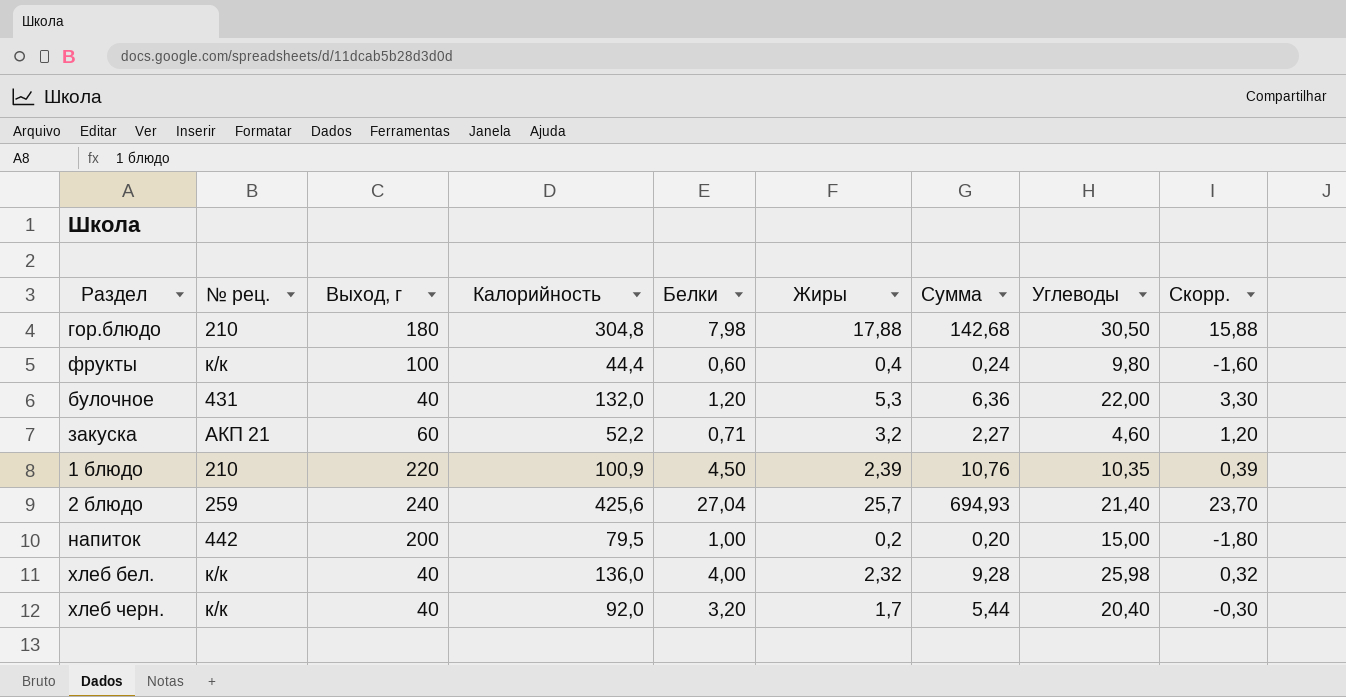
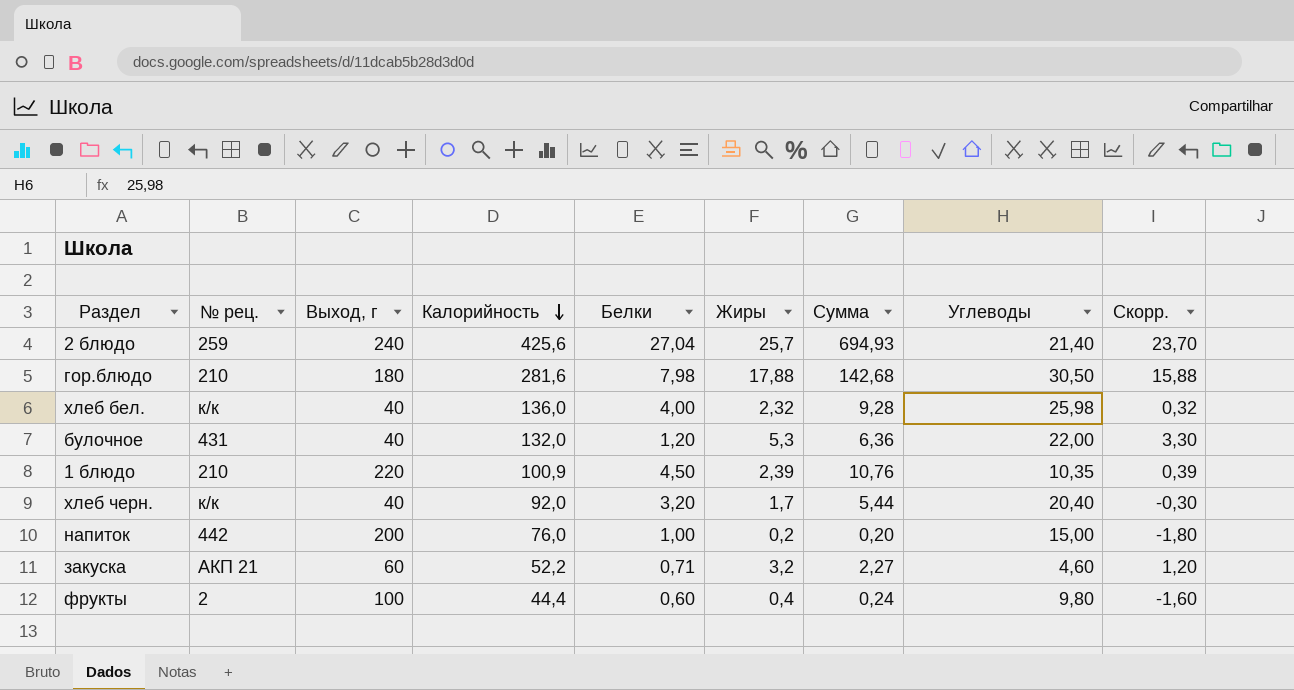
row order: none -> Калорийность descending
гор.блюдо | Калорийность: 304,8 -> 281,6
напиток | Калорийность: 79,5 -> 76,0
фрукты | № рец.: к/к -> 2

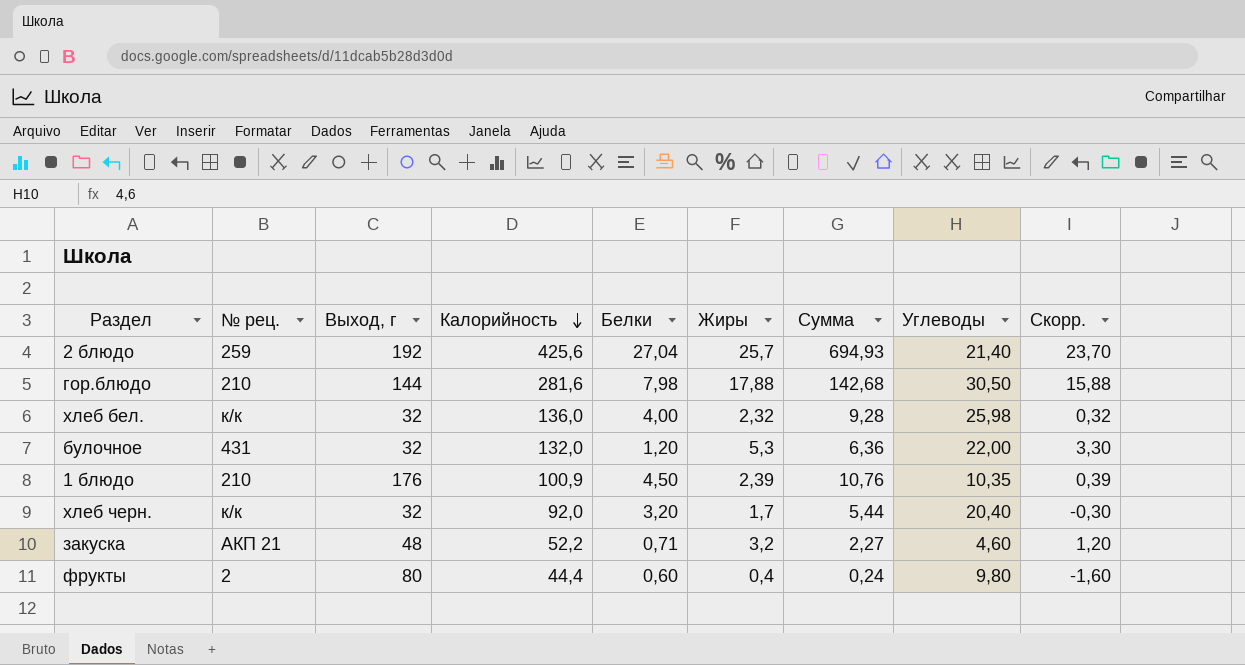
row напиток: 442 | 200 | 76,0 | 1,00 | 0,2 | 0,20 | 15,00 | -1,80 -> none
2 блюдо | Выход, г: 240 -> 192
гор.блюдо | Выход, г: 180 -> 144
хлеб бел. | Выход, г: 40 -> 32
булочное | Выход, г: 40 -> 32
1 блюдо | Выход, г: 220 -> 176
хлеб черн. | Выход, г: 40 -> 32
закуска | Выход, г: 60 -> 48
фрукты | Выход, г: 100 -> 80

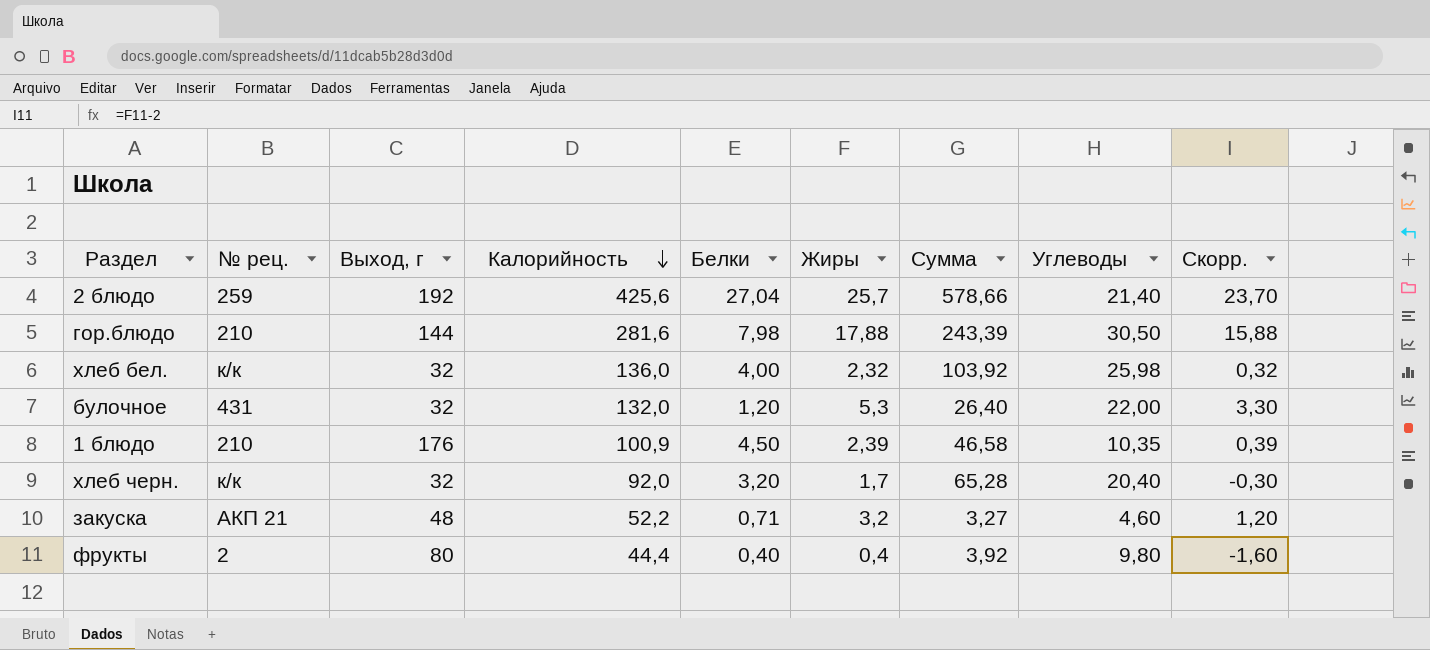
column Сумма | formula: [Белки] * [Жиры] -> [Белки] * [Углеводы]
фрукты | Белки: 0,60 -> 0,40

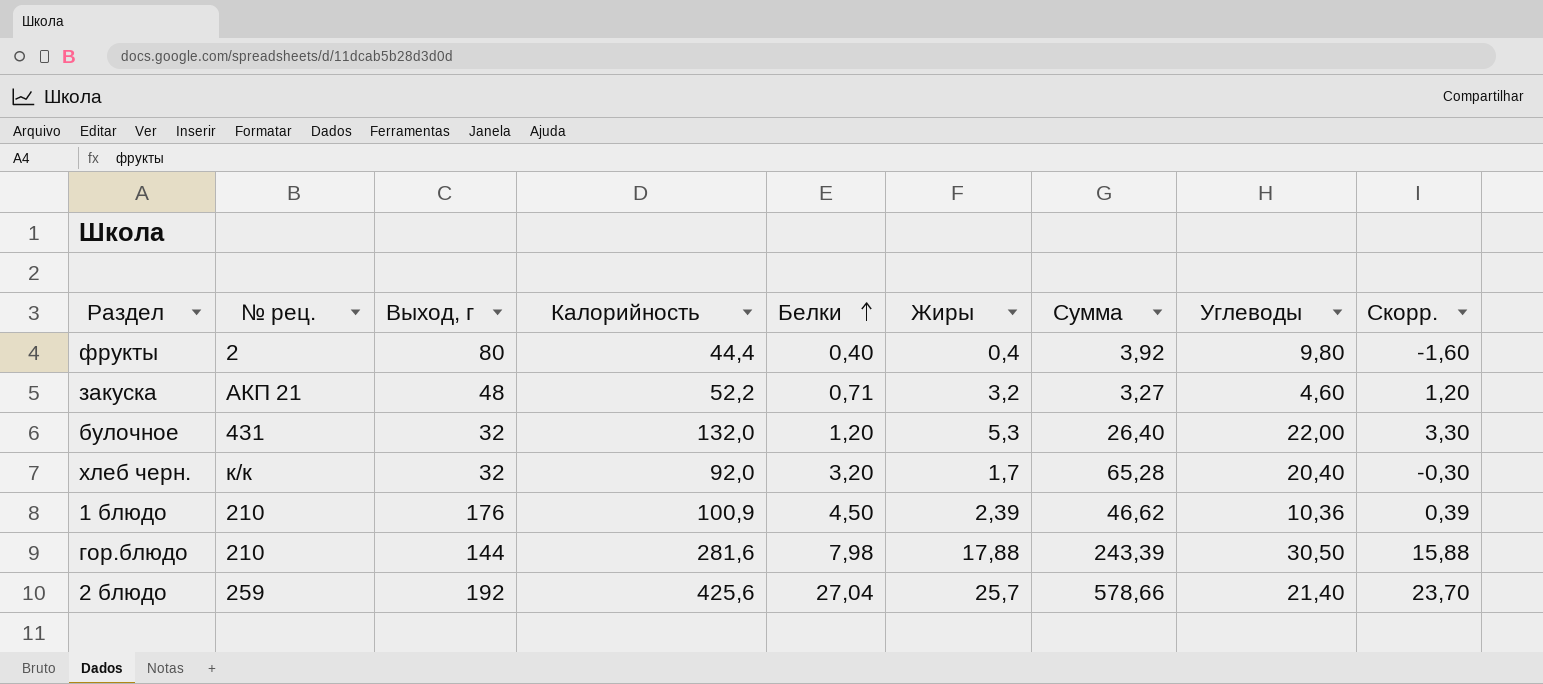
row order: Калорийность descending -> Белки ascending
row хлеб бел.: к/к | 32 | 136,0 | 4,00 | 2,32 | 103,92 | 25,98 | 0,32 -> none
1 блюдо | Сумма: 46,58 -> 46,62
1 блюдо | Углеводы: 10,35 -> 10,36

